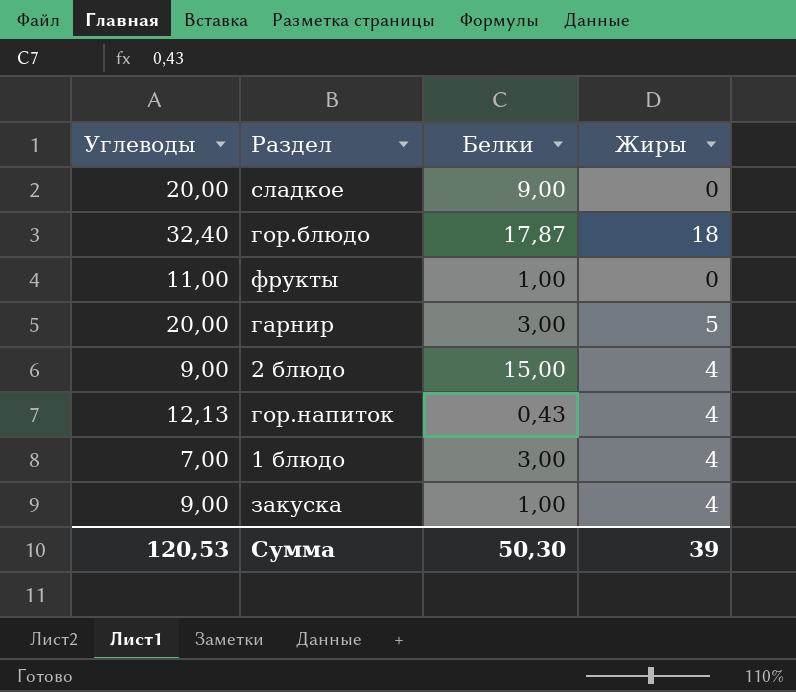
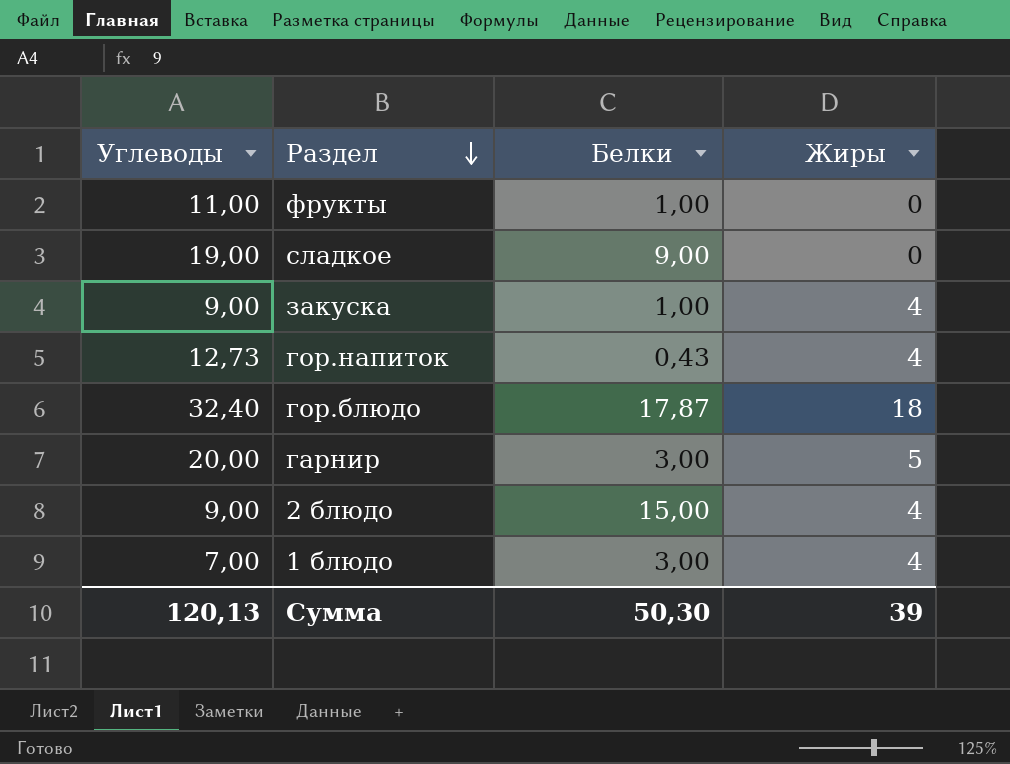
row order: none -> Раздел descending
сладкое | Углеводы: 20,00 -> 19,00
гор.напиток | Углеводы: 12,13 -> 12,73
Сумма | Углеводы: 120,53 -> 120,13

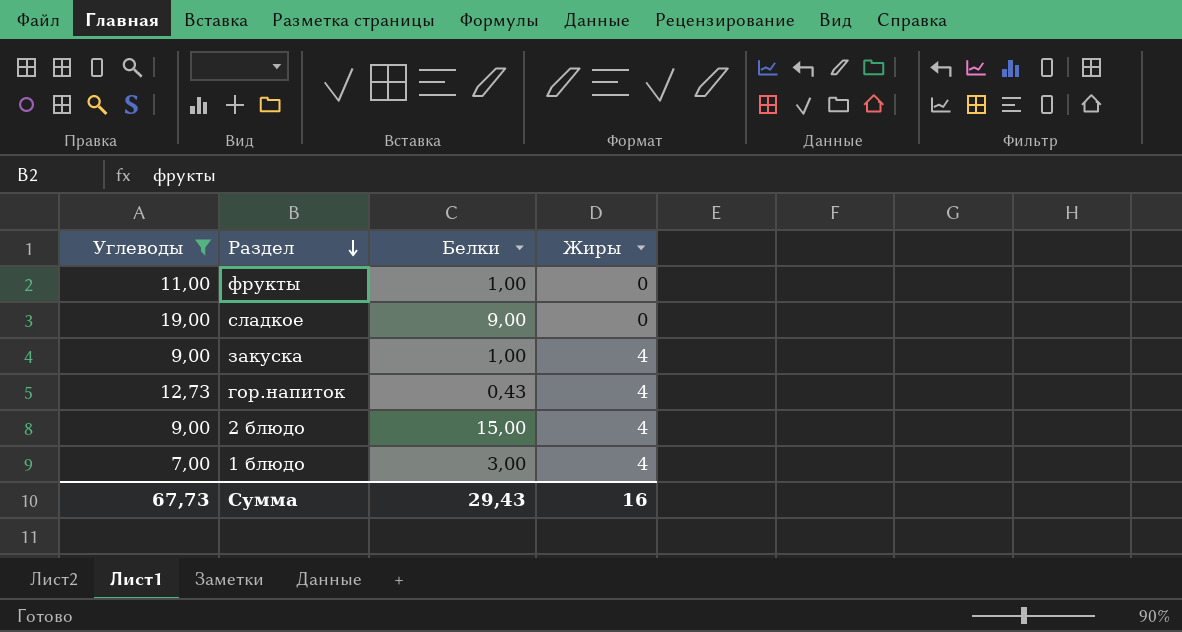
filter: none -> Углеводы <= 19,00
Сумма | Углеводы: 120,13 -> 67,73
Сумма | Белки: 50,30 -> 29,43
Сумма | Жиры: 39 -> 16

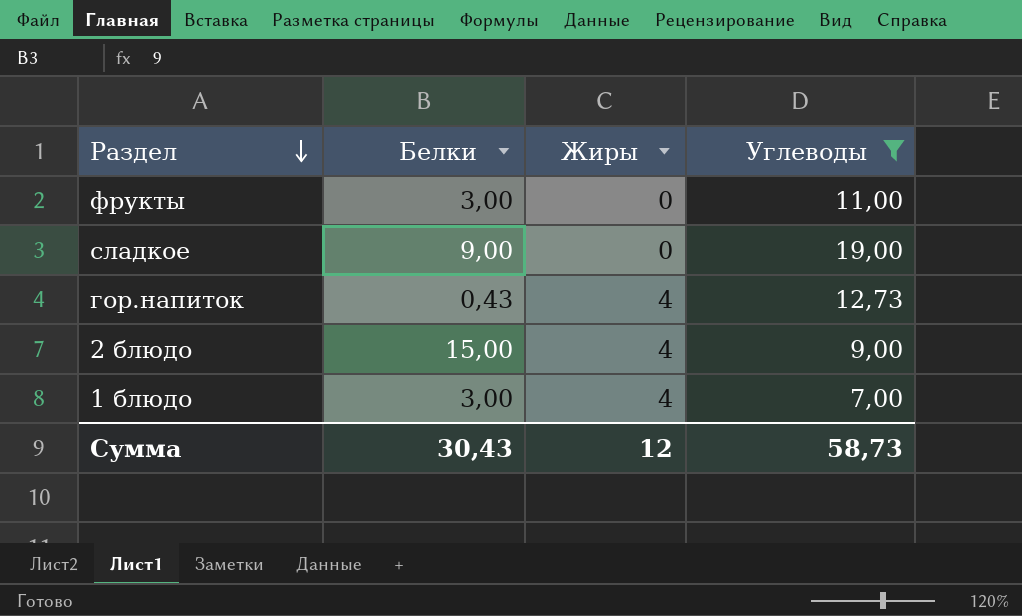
column Углеводы | position: 1 -> 4
row закуска: 9,00 | 1,00 | 4 -> none
фрукты | Белки: 1,00 -> 3,00
Сумма | Белки: 29,43 -> 30,43
Сумма | Жиры: 16 -> 12
Сумма | Углеводы: 67,73 -> 58,73

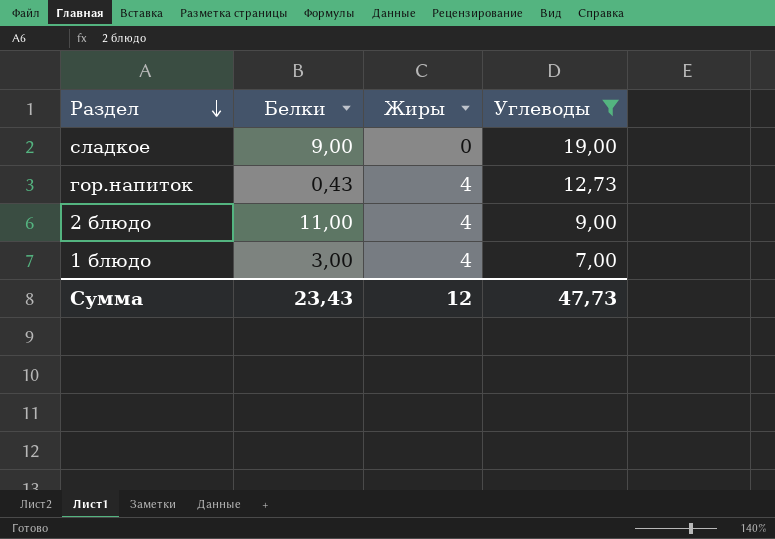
row фрукты: 3,00 | 0 | 11,00 -> none
2 блюдо | Белки: 15,00 -> 11,00
Сумма | Белки: 30,43 -> 23,43
Сумма | Углеводы: 58,73 -> 47,73

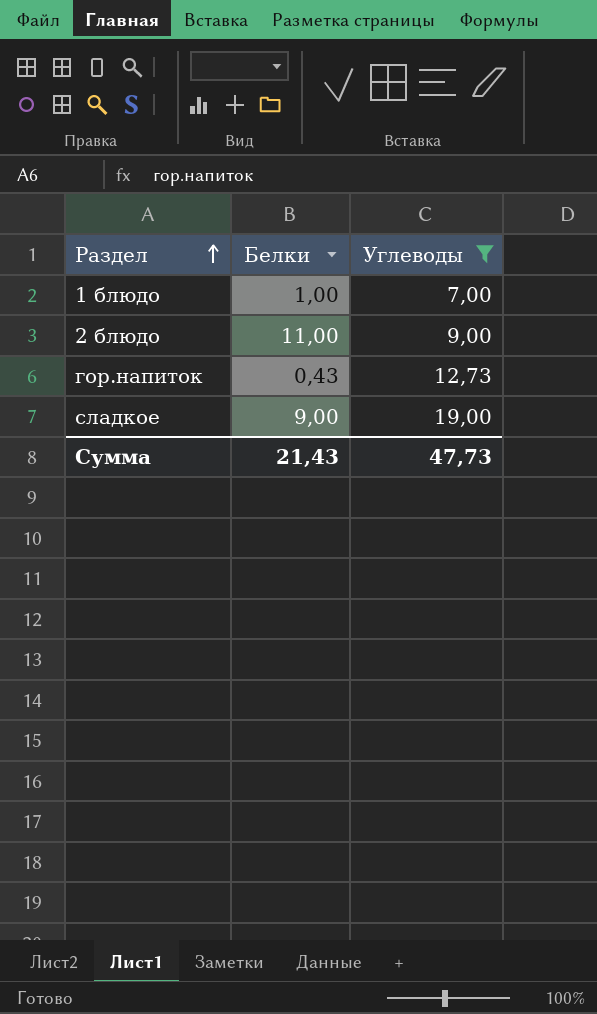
row order: Раздел descending -> Раздел ascending
column Жиры | position: 3 -> none
1 блюдо | Белки: 3,00 -> 1,00
Сумма | Белки: 23,43 -> 21,43

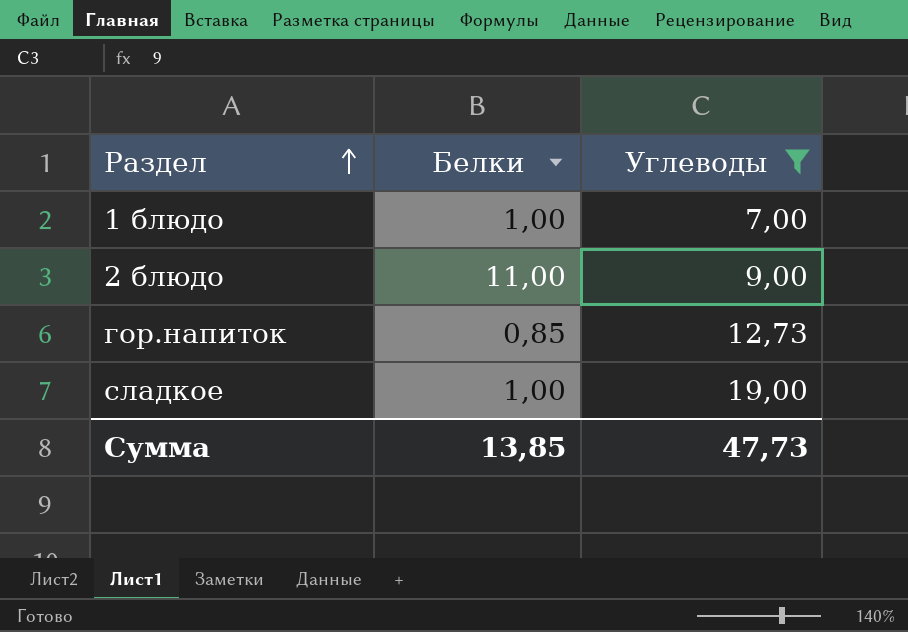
гор.напиток | Белки: 0,43 -> 0,85
сладкое | Белки: 9,00 -> 1,00
Сумма | Белки: 21,43 -> 13,85

